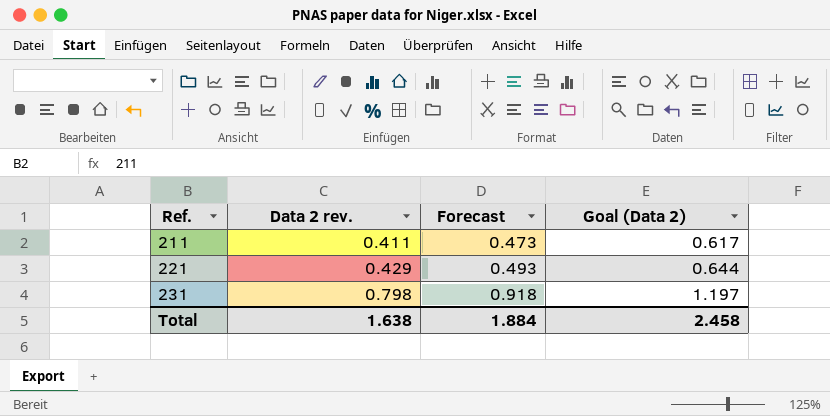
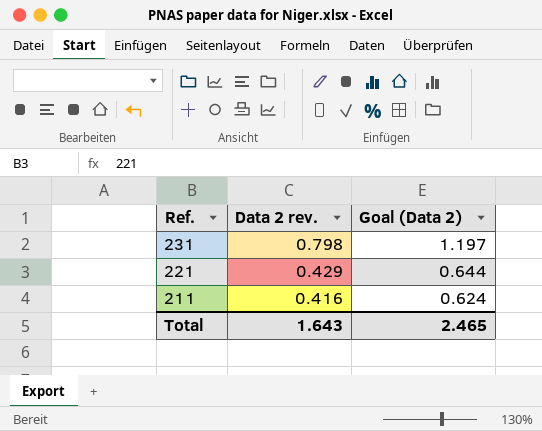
row order: Ref. ascending -> Ref. descending
column Forecast | formula: [Data 2 rev.] * 1.15 -> none
211 | Data 2 rev.: 0.411 -> 0.416
211 | Goal (Data 2): 0.617 -> 0.624
Total | Data 2 rev.: 1.638 -> 1.643
Total | Goal (Data 2): 2.458 -> 2.465

